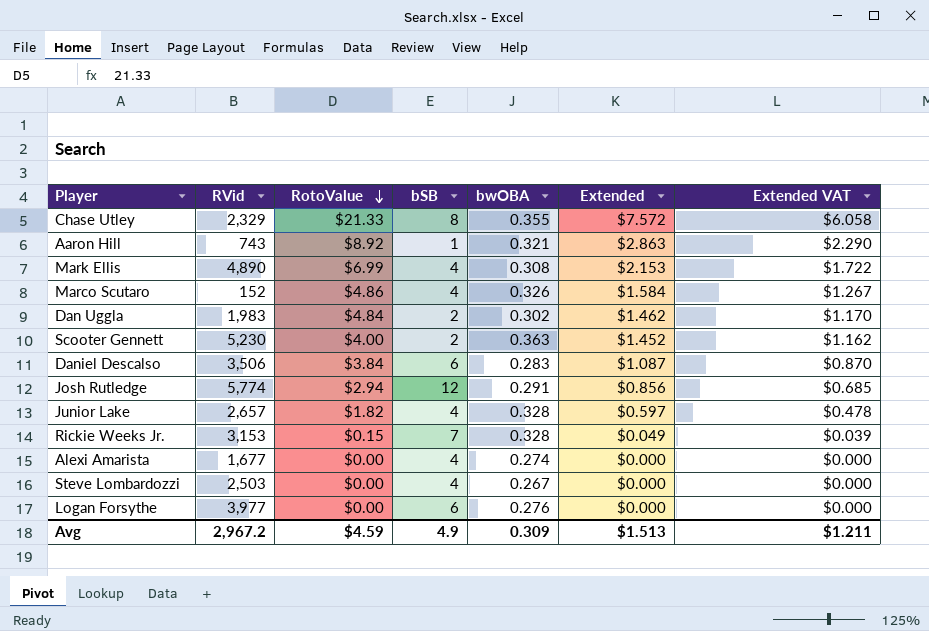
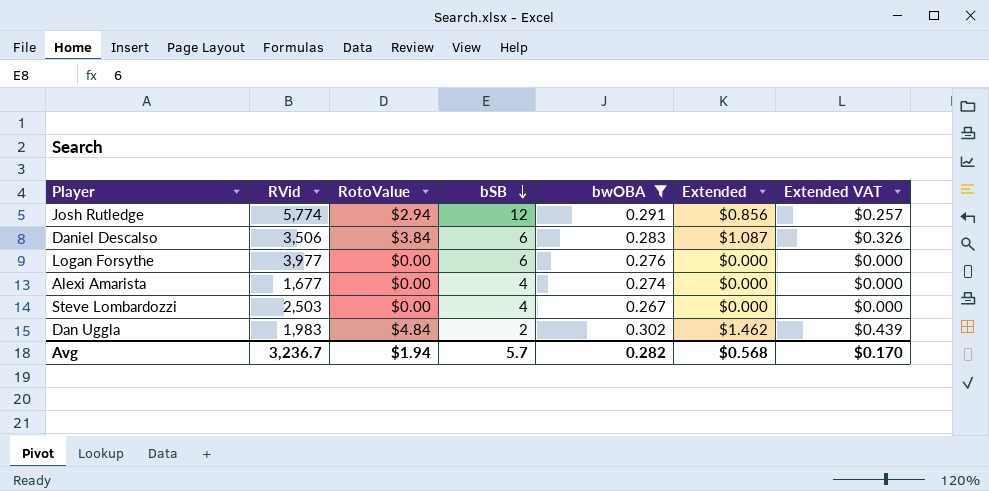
filter: none -> bwOBA <= 0.302
row order: RotoValue descending -> bSB descending
column Extended VAT | formula: [Extended] * 0.8 -> [Extended] * 0.3
Avg | RVid: 2,967.2 -> 3,236.7
Avg | RotoValue: $4.59 -> $1.94
Avg | bSB: 4.9 -> 5.7
Avg | bwOBA: 0.309 -> 0.282
Avg | Extended: $1.513 -> $0.568
Avg | Extended VAT: $1.211 -> $0.170

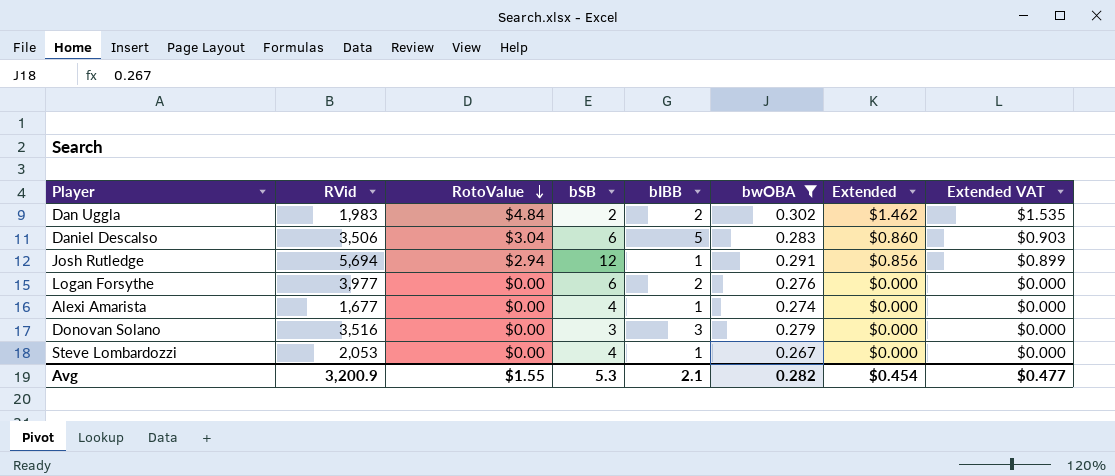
row order: bSB descending -> RotoValue descending
column bIBB | position: none -> 5
column Extended VAT | formula: [Extended] * 0.3 -> [Extended] * 1.05
Daniel Descalso | RotoValue: $3.84 -> $3.04
Daniel Descalso | Extended: $1.087 -> $0.860
Josh Rutledge | RVid: 5,774 -> 5,694
row Donovan Solano: none -> 3,516 | $0.00 | 3 | 3 | 0.279 | $0.000 | $0.000
Steve Lombardozzi | RVid: 2,503 -> 2,053
Avg | RVid: 3,236.7 -> 3,200.9
Avg | RotoValue: $1.94 -> $1.55
Avg | bSB: 5.7 -> 5.3
Avg | Extended: $0.568 -> $0.454
Avg | Extended VAT: $0.170 -> $0.477

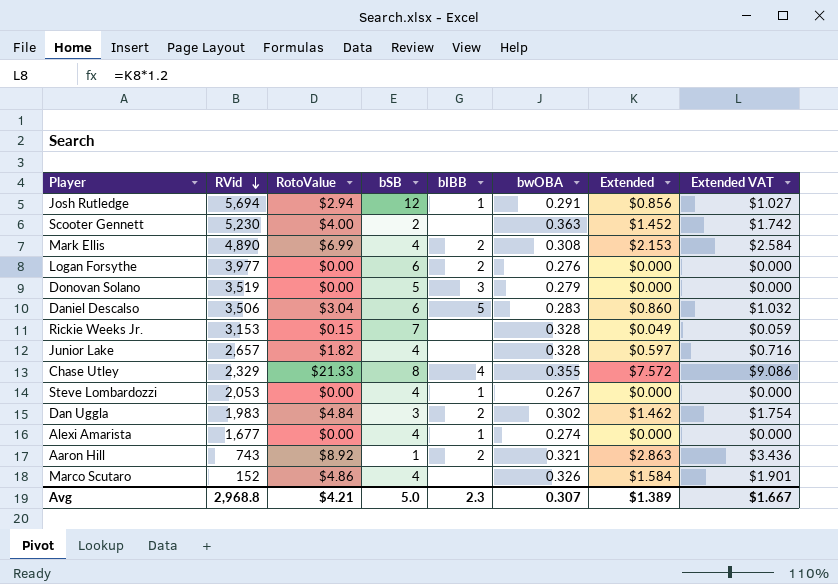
filter: bwOBA <= 0.302 -> none
row order: RotoValue descending -> RVid descending
column Extended VAT | formula: [Extended] * 1.05 -> [Extended] * 1.2
Donovan Solano | RVid: 3,516 -> 3,519
Donovan Solano | bSB: 3 -> 5
Dan Uggla | bSB: 2 -> 3
Avg | RVid: 3,200.9 -> 2,968.8
Avg | RotoValue: $1.55 -> $4.21
Avg | bSB: 5.3 -> 5.0
Avg | bIBB: 2.1 -> 2.3
Avg | bwOBA: 0.282 -> 0.307
Avg | Extended: $0.454 -> $1.389
Avg | Extended VAT: $0.477 -> $1.667

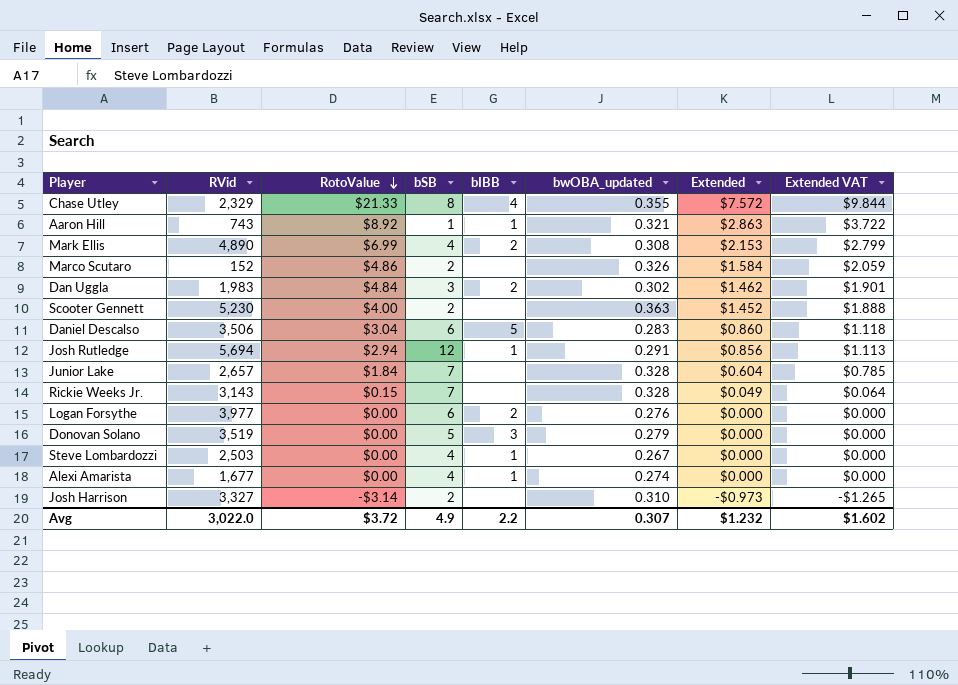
row order: RVid descending -> RotoValue descending
column name: bwOBA -> bwOBA_updated
column Extended VAT | formula: [Extended] * 1.2 -> [Extended] * 1.3
Aaron Hill | bIBB: 2 -> 1
Marco Scutaro | bSB: 4 -> 2
Junior Lake | RotoValue: $1.82 -> $1.84
Junior Lake | bSB: 4 -> 7
Junior Lake | Extended: $0.597 -> $0.604
Rickie Weeks Jr. | RVid: 3,153 -> 3,143
Steve Lombardozzi | RVid: 2,053 -> 2,503
row Josh Harrison: none -> 3,327 | -$3.14 | 2 | none | 0.310 | -$0.973 | -$1.265
Avg | RVid: 2,968.8 -> 3,022.0
Avg | RotoValue: $4.21 -> $3.72
Avg | bSB: 5.0 -> 4.9
Avg | bIBB: 2.3 -> 2.2
Avg | Extended: $1.389 -> $1.232
Avg | Extended VAT: $1.667 -> $1.602

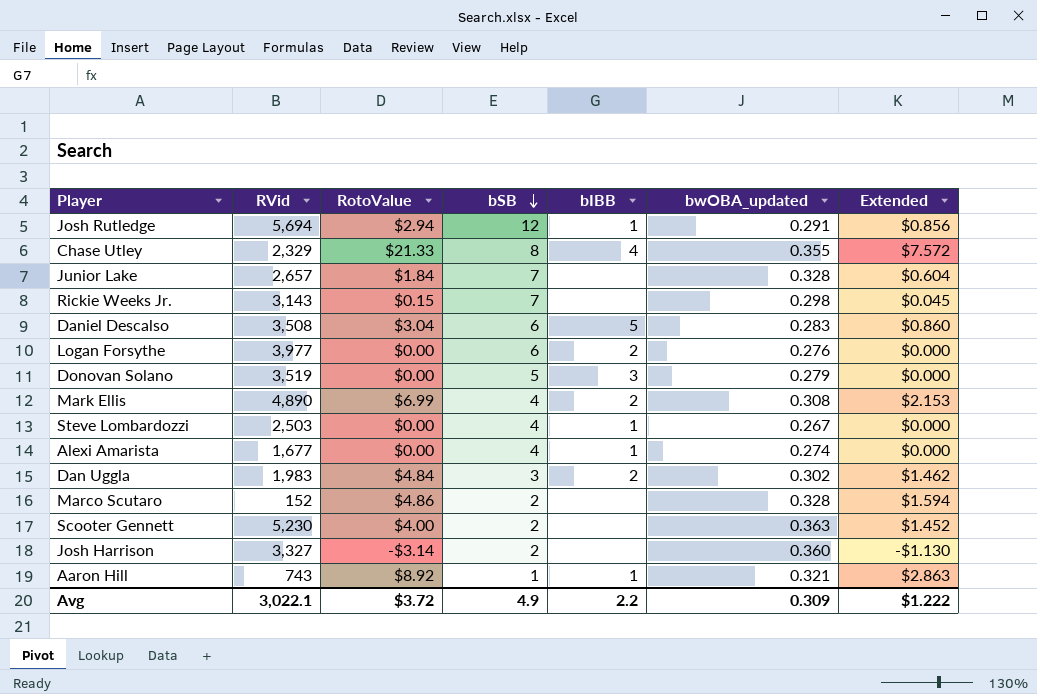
row order: RotoValue descending -> bSB descending
column Extended VAT | formula: [Extended] * 1.3 -> none
Rickie Weeks Jr. | bwOBA_updated: 0.328 -> 0.298
Rickie Weeks Jr. | Extended: $0.049 -> $0.045
Daniel Descalso | RVid: 3,506 -> 3,508
Marco Scutaro | bwOBA_updated: 0.326 -> 0.328
Marco Scutaro | Extended: $1.584 -> $1.594
Josh Harrison | bwOBA_updated: 0.310 -> 0.360
Josh Harrison | Extended: -$0.973 -> -$1.130
Avg | RVid: 3,022.0 -> 3,022.1
Avg | bwOBA_updated: 0.307 -> 0.309
Avg | Extended: $1.232 -> $1.222

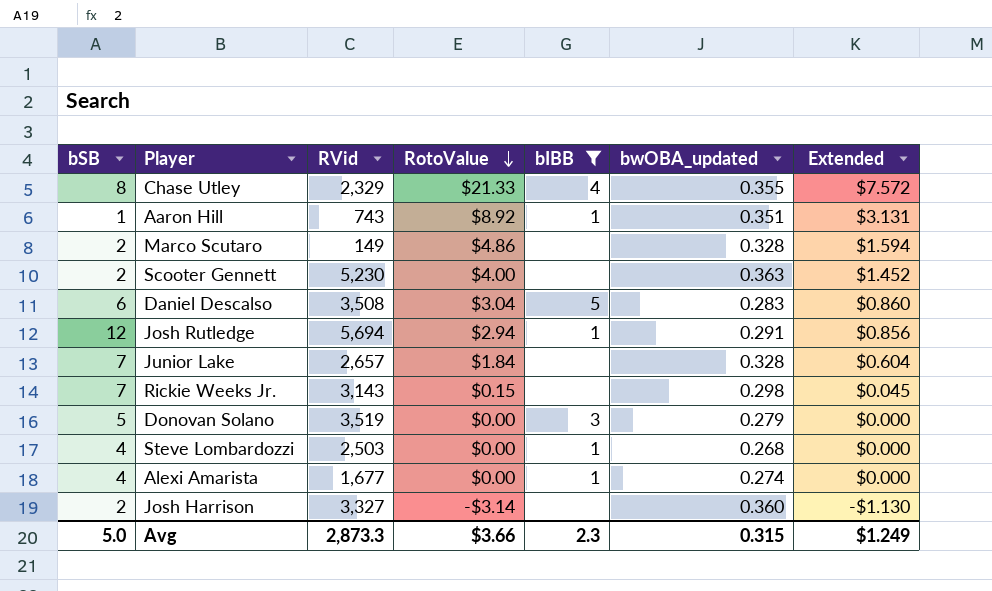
filter: none -> bIBB != 2
row order: bSB descending -> RotoValue descending
column bSB | position: 4 -> 1
Aaron Hill | bwOBA_updated: 0.321 -> 0.351
Aaron Hill | Extended: $2.863 -> $3.131
Marco Scutaro | RVid: 152 -> 149
Steve Lombardozzi | bwOBA_updated: 0.267 -> 0.268
Avg | bSB: 4.9 -> 5.0
Avg | RVid: 3,022.1 -> 2,873.3
Avg | RotoValue: $3.72 -> $3.66
Avg | bIBB: 2.2 -> 2.3
Avg | bwOBA_updated: 0.309 -> 0.315
Avg | Extended: $1.222 -> $1.249

